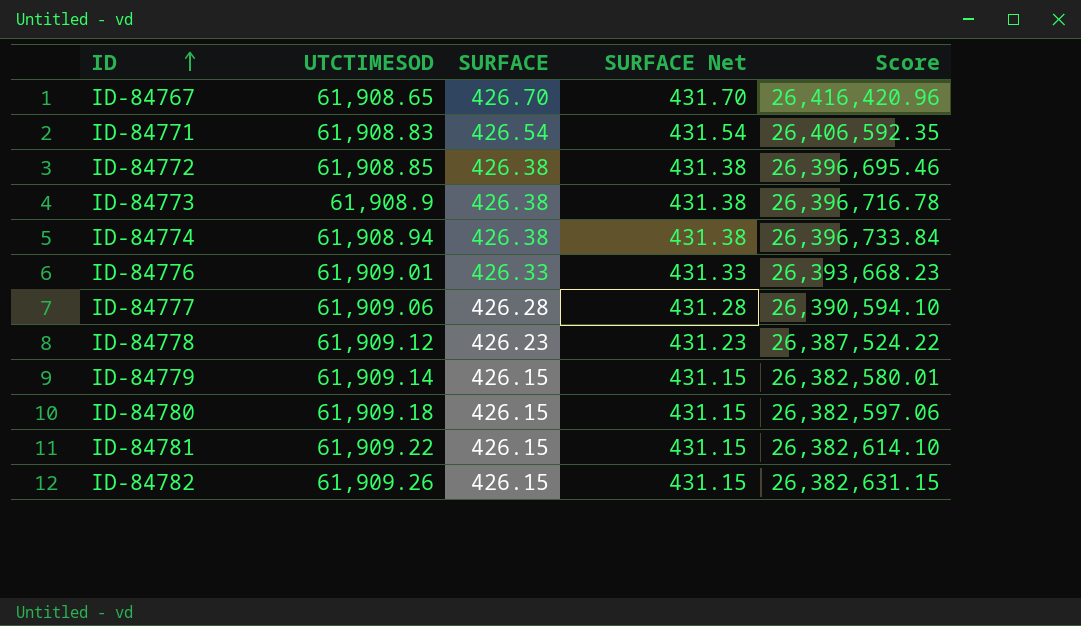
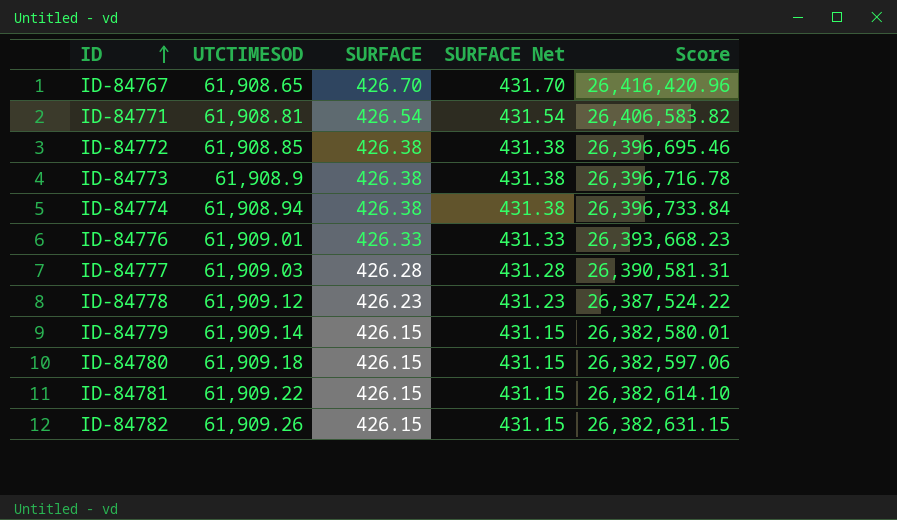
ID-84771 | UTCTIMESOD: 61,908.83 -> 61,908.81
ID-84771 | Score: 26,406,592.35 -> 26,406,583.82
ID-84777 | UTCTIMESOD: 61,909.06 -> 61,909.03
ID-84777 | Score: 26,390,594.10 -> 26,390,581.31

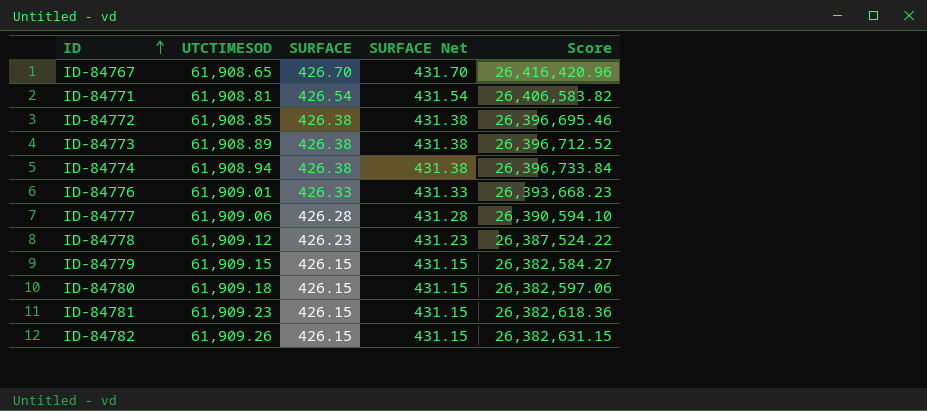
ID-84773 | UTCTIMESOD: 61,908.9 -> 61,908.89
ID-84773 | Score: 26,396,716.78 -> 26,396,712.52
ID-84777 | UTCTIMESOD: 61,909.03 -> 61,909.06
ID-84777 | Score: 26,390,581.31 -> 26,390,594.10
ID-84779 | UTCTIMESOD: 61,909.14 -> 61,909.15
ID-84779 | Score: 26,382,580.01 -> 26,382,584.27
ID-84781 | UTCTIMESOD: 61,909.22 -> 61,909.23
ID-84781 | Score: 26,382,614.10 -> 26,382,618.36

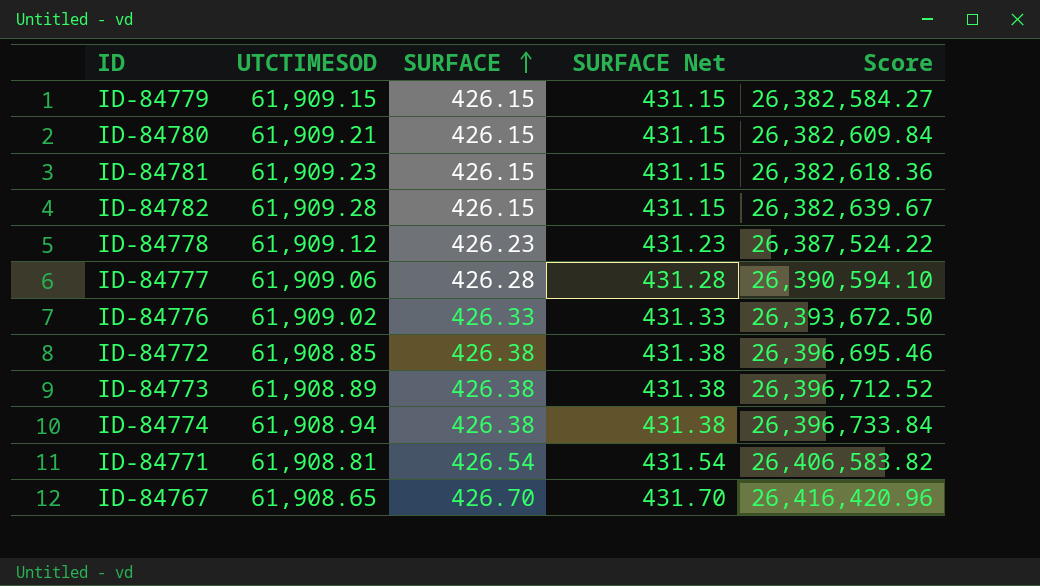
row order: ID ascending -> SURFACE ascending
ID-84780 | UTCTIMESOD: 61,909.18 -> 61,909.21
ID-84780 | Score: 26,382,597.06 -> 26,382,609.84
ID-84782 | UTCTIMESOD: 61,909.26 -> 61,909.28
ID-84782 | Score: 26,382,631.15 -> 26,382,639.67
ID-84776 | UTCTIMESOD: 61,909.01 -> 61,909.02
ID-84776 | Score: 26,393,668.23 -> 26,393,672.50

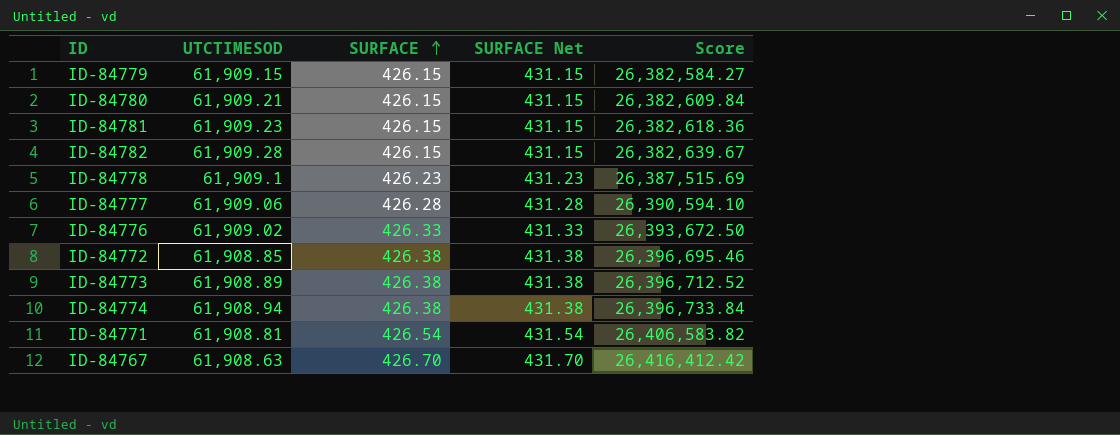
ID-84778 | UTCTIMESOD: 61,909.12 -> 61,909.1
ID-84778 | Score: 26,387,524.22 -> 26,387,515.69
ID-84767 | UTCTIMESOD: 61,908.65 -> 61,908.63
ID-84767 | Score: 26,416,420.96 -> 26,416,412.42

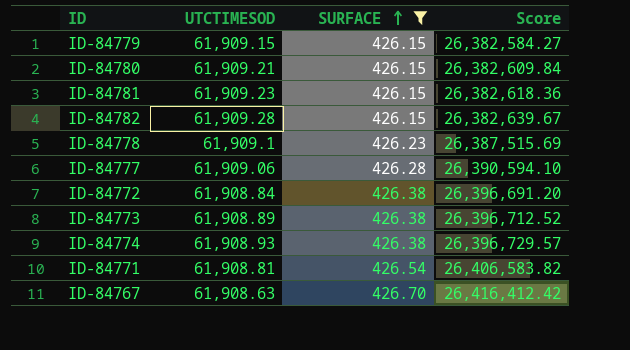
filter: none -> SURFACE != 426.33
column SURFACE Net | formula: [SURFACE] + 5 -> none
ID-84772 | UTCTIMESOD: 61,908.85 -> 61,908.84
ID-84772 | Score: 26,396,695.46 -> 26,396,691.20
ID-84774 | UTCTIMESOD: 61,908.94 -> 61,908.93
ID-84774 | Score: 26,396,733.84 -> 26,396,729.57

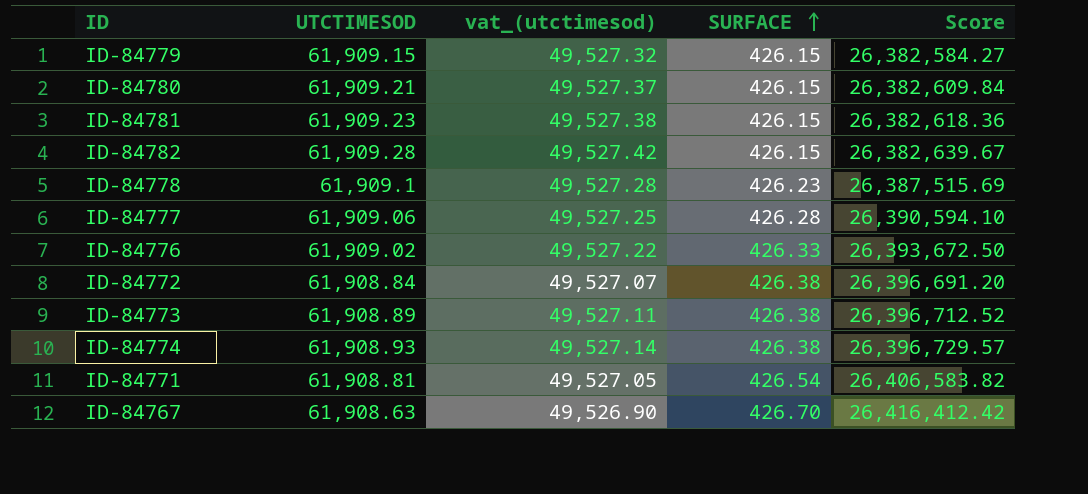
filter: SURFACE != 426.33 -> none
column vat_(utctimesod) | formula: none -> [UTCTIMESOD] * 0.8

